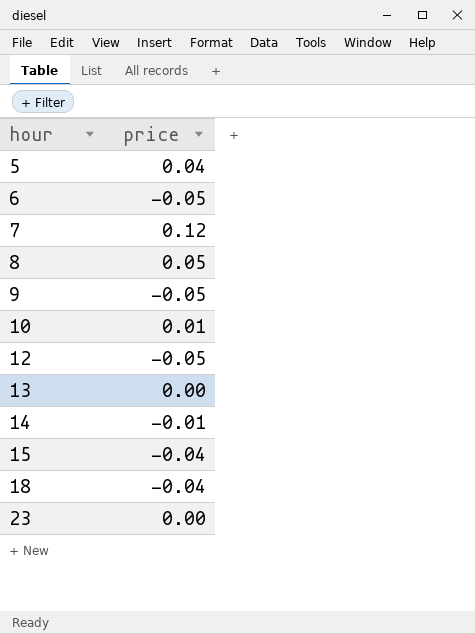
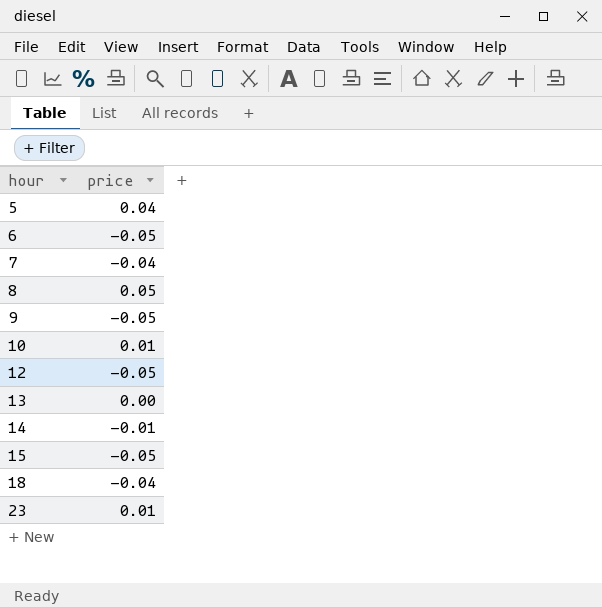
7 | price: 0.12 -> -0.04
15 | price: -0.04 -> -0.05
23 | price: 0.00 -> 0.01

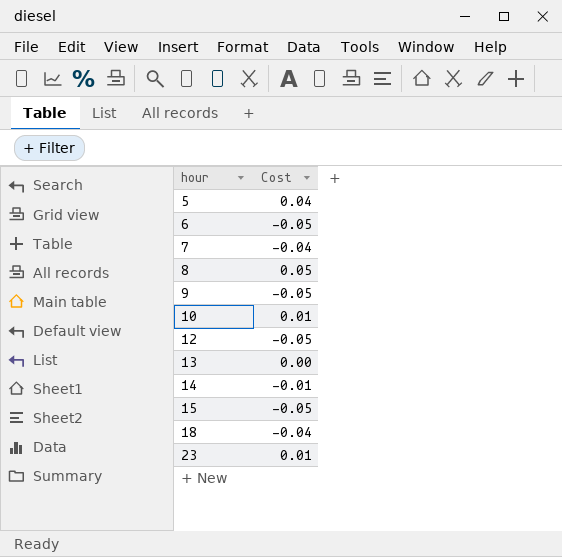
column name: price -> Cost

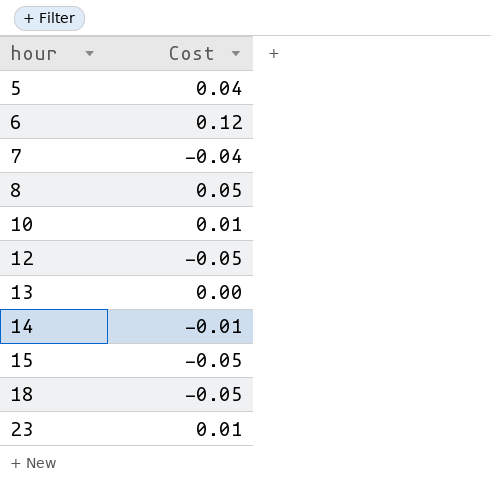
row 9: -0.05 -> none
6 | Cost: -0.05 -> 0.12
18 | Cost: -0.04 -> -0.05

